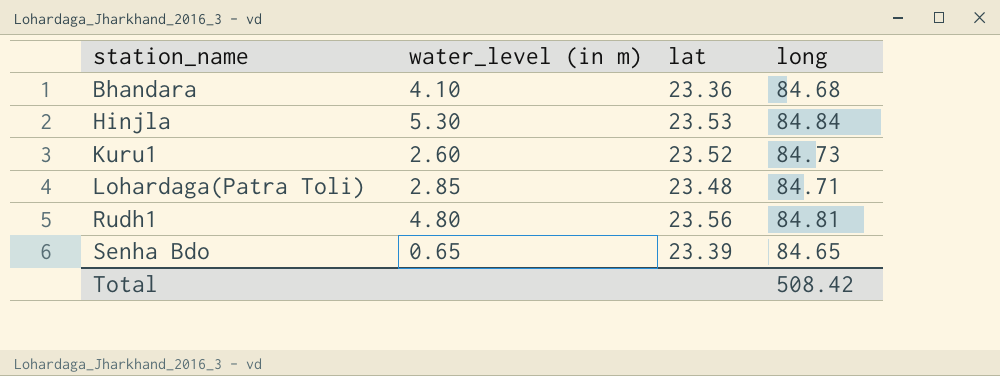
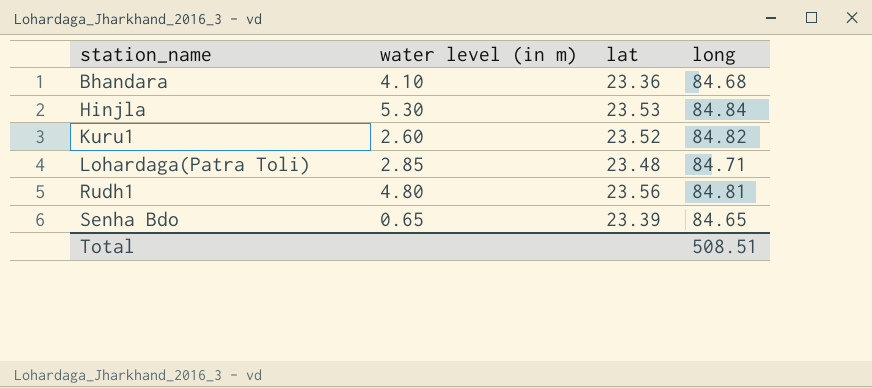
column name: water_level (in m) -> water level (in m)
Kuru1 | long: 84.73 -> 84.82
Total | long: 508.42 -> 508.51

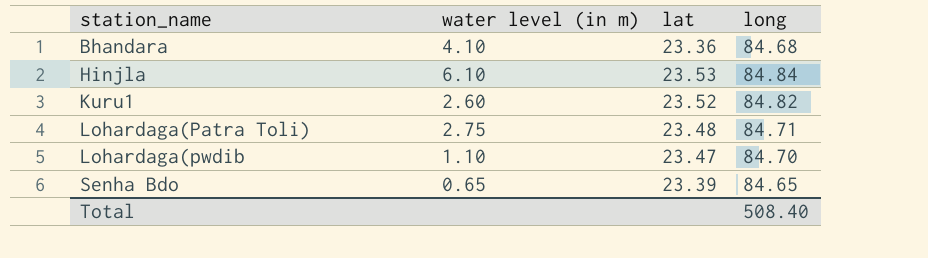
row Rudh1: 4.80 | 23.56 | 84.81 -> none
Hinjla | water level (in m): 5.30 -> 6.10
Lohardaga(Patra Toli) | water level (in m): 2.85 -> 2.75
row Lohardaga(pwdib: none -> 1.10 | 23.47 | 84.70
Total | long: 508.51 -> 508.40

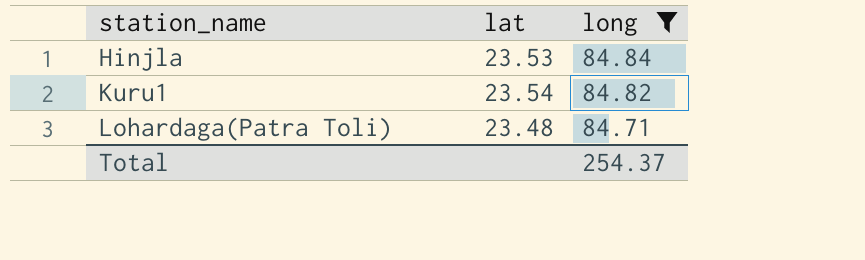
filter: none -> long >= 84.71
column water level (in m) | position: 2 -> none
Kuru1 | lat: 23.52 -> 23.54
Total | long: 508.40 -> 254.37

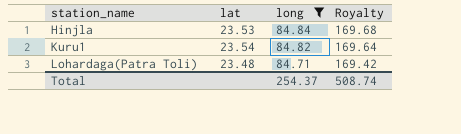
column Royalty | formula: none -> [long] * 2

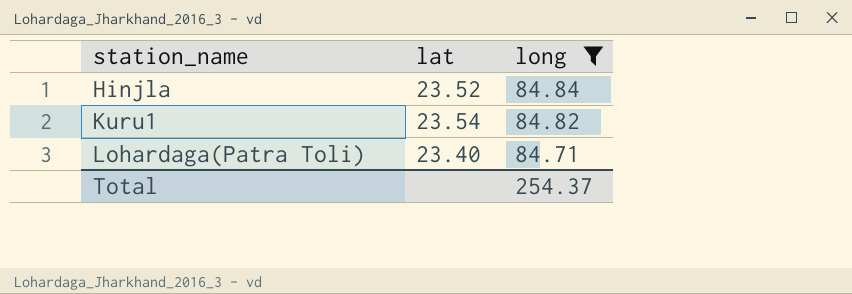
column Royalty | formula: [long] * 2 -> none
Hinjla | lat: 23.53 -> 23.52
Lohardaga(Patra Toli) | lat: 23.48 -> 23.40

